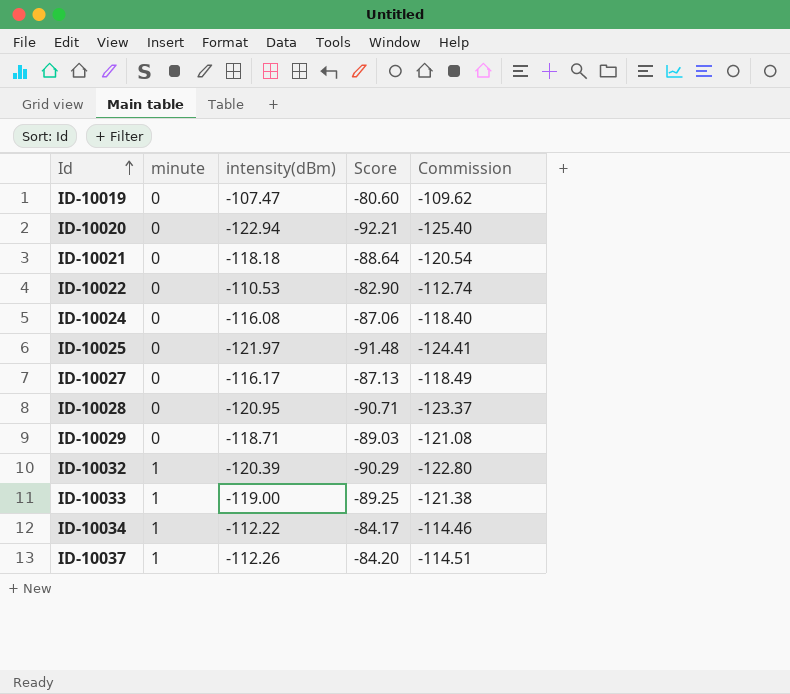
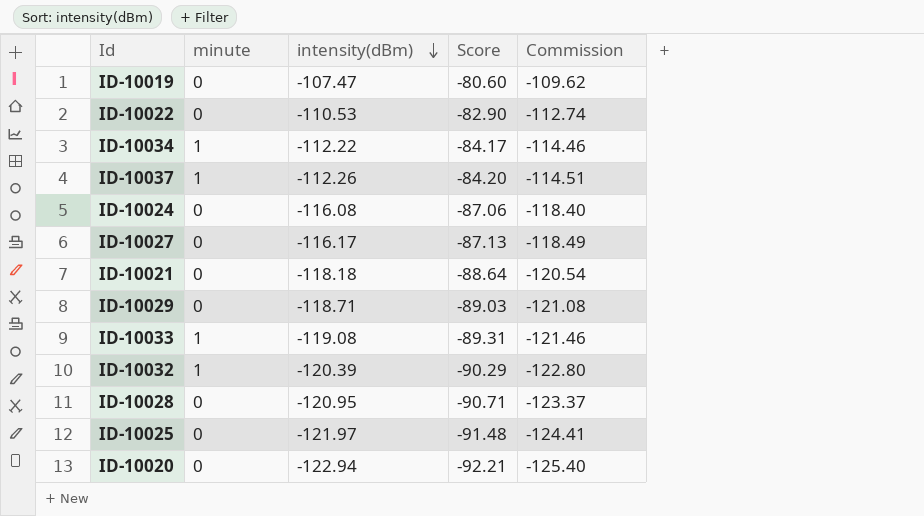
row order: Id ascending -> intensity(dBm) descending
ID-10033 | intensity(dBm): -119.00 -> -119.08
ID-10033 | Score: -89.25 -> -89.31
ID-10033 | Commission: -121.38 -> -121.46

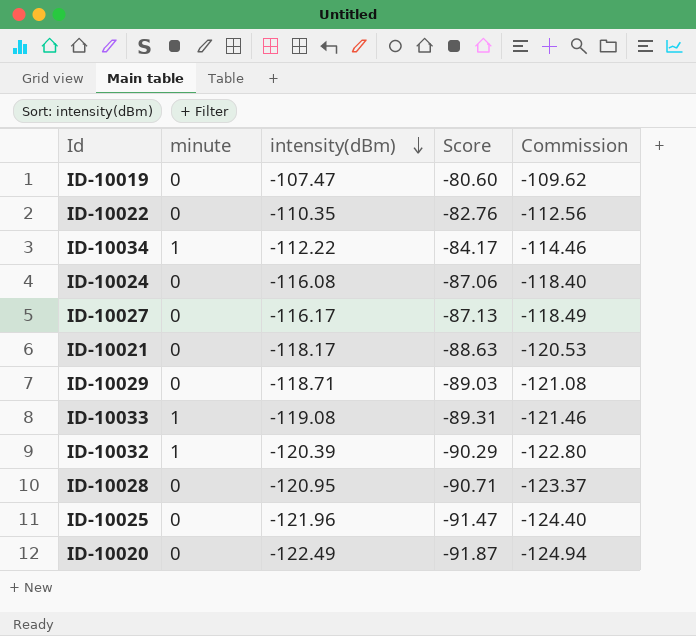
row ID-10037: 1 | -112.26 | -84.20 | -114.51 -> none
ID-10022 | intensity(dBm): -110.53 -> -110.35
ID-10022 | Score: -82.90 -> -82.76
ID-10022 | Commission: -112.74 -> -112.56
ID-10021 | intensity(dBm): -118.18 -> -118.17
ID-10021 | Score: -88.64 -> -88.63
ID-10021 | Commission: -120.54 -> -120.53
ID-10025 | intensity(dBm): -121.97 -> -121.96
ID-10025 | Score: -91.48 -> -91.47
ID-10025 | Commission: -124.41 -> -124.40
ID-10020 | intensity(dBm): -122.94 -> -122.49
ID-10020 | Score: -92.21 -> -91.87
ID-10020 | Commission: -125.40 -> -124.94

